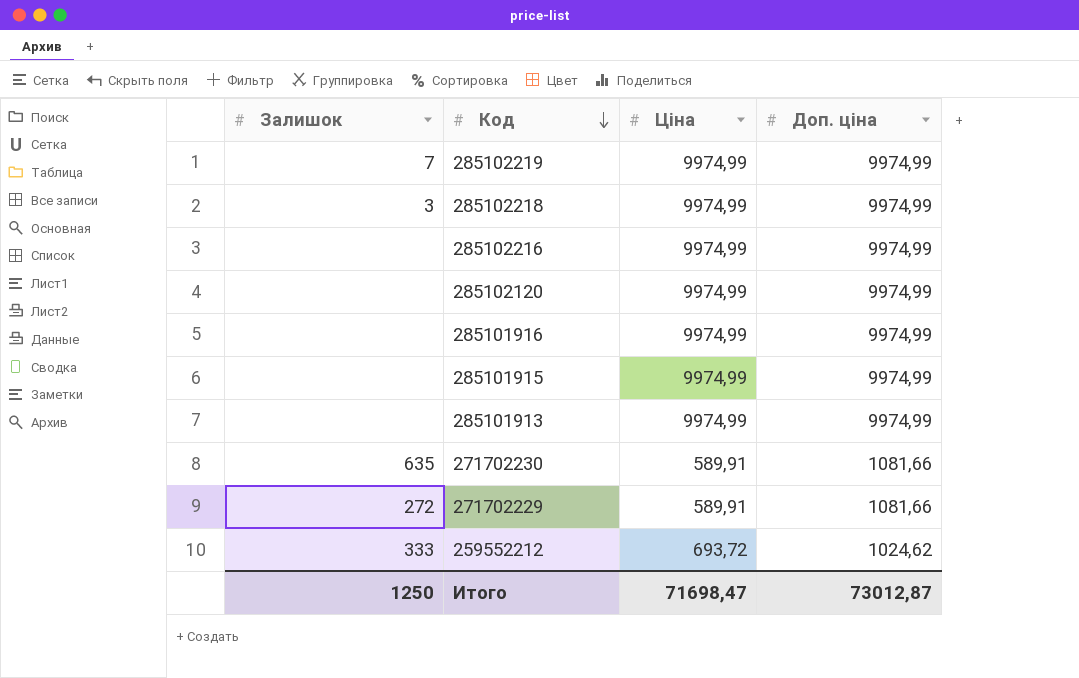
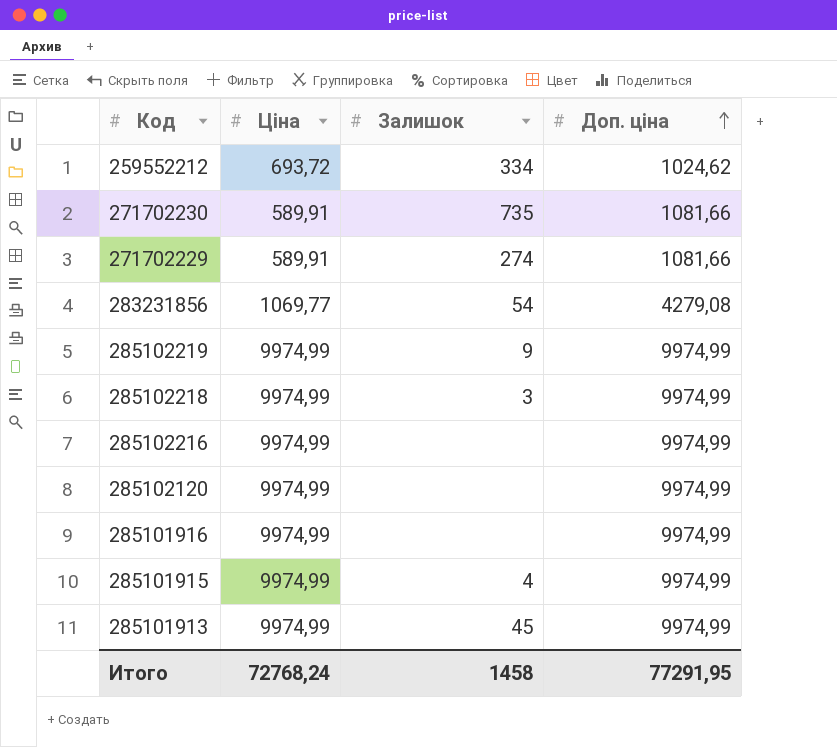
row order: Код descending -> Доп. ціна ascending
column Залишок | position: 1 -> 3
259552212 | Залишок: 333 -> 334
271702230 | Залишок: 635 -> 735
271702229 | Залишок: 272 -> 274
row 283231856: none -> 1069,77 | 54 | 4279,08
285102219 | Залишок: 7 -> 9
285101915 | Залишок: none -> 4
285101913 | Залишок: none -> 45
Итого | Ціна: 71698,47 -> 72768,24
Итого | Залишок: 1250 -> 1458
Итого | Доп. ціна: 73012,87 -> 77291,95

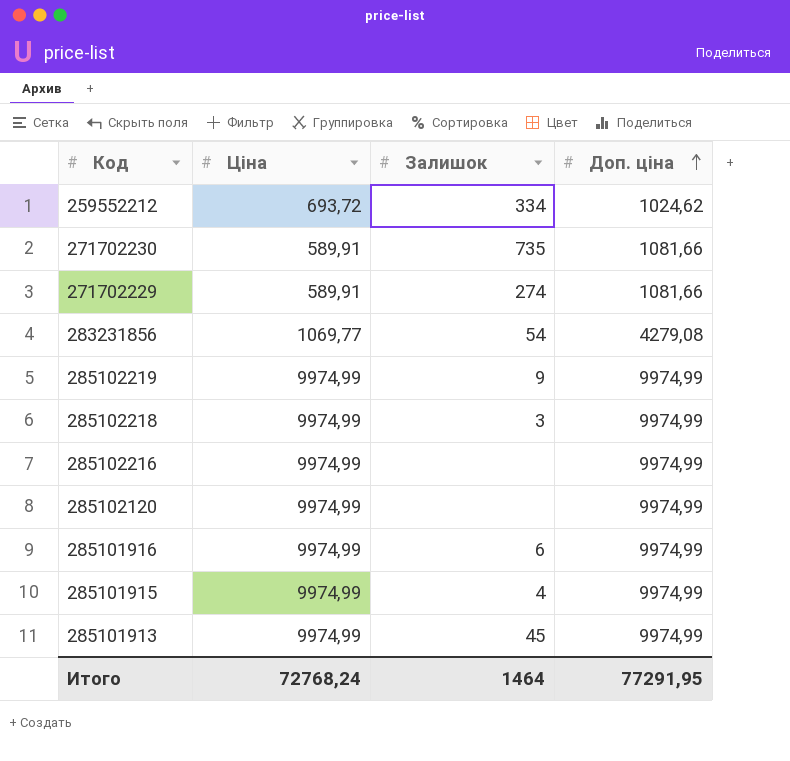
285101916 | Залишок: none -> 6
Итого | Залишок: 1458 -> 1464

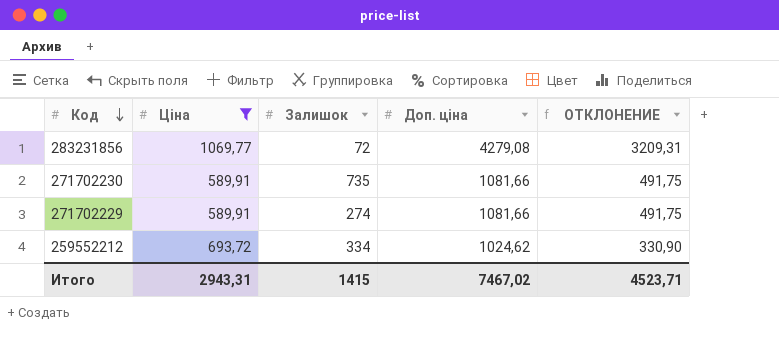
filter: none -> Ціна != 9974,99
row order: Доп. ціна ascending -> Код descending
column ОТКЛОНЕНИЕ | formula: none -> [Доп. ціна] - [Ціна]
283231856 | Залишок: 54 -> 72
Итого | Ціна: 72768,24 -> 2943,31
Итого | Залишок: 1464 -> 1415
Итого | Доп. ціна: 77291,95 -> 7467,02

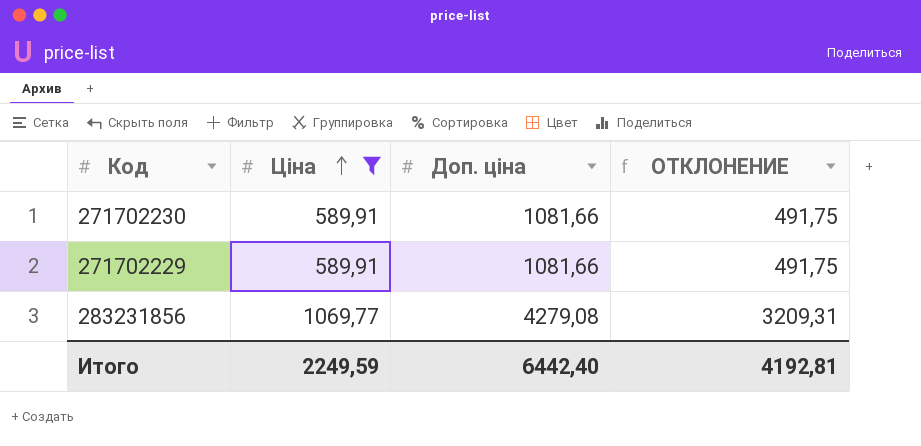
row order: Код descending -> Ціна ascending
column Залишок | position: 3 -> none
row 259552212: 693,72 | 334 | 1024,62 | 330,90 -> none
Итого | Ціна: 2943,31 -> 2249,59
Итого | Доп. ціна: 7467,02 -> 6442,40
Итого | ОТКЛОНЕНИЕ: 4523,71 -> 4192,81

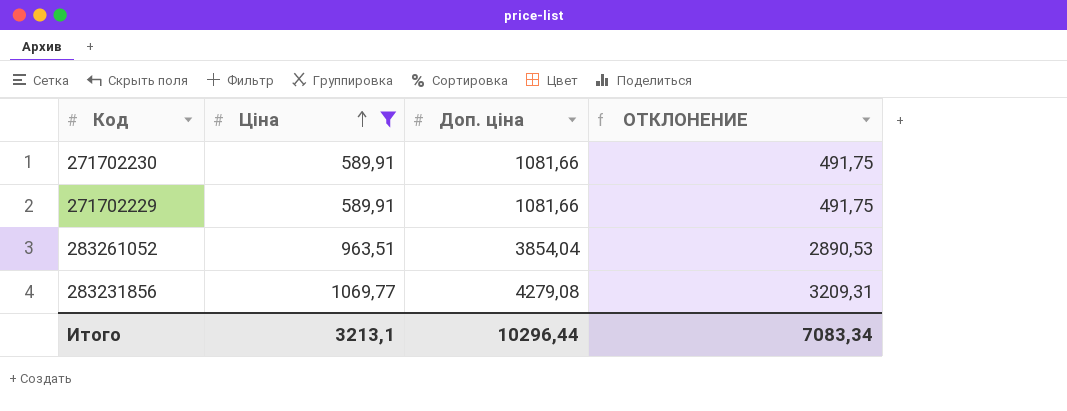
row 283261052: none -> 963,51 | 3854,04 | 2890,53
Итого | Ціна: 2249,59 -> 3213,1
Итого | Доп. ціна: 6442,40 -> 10296,44
Итого | ОТКЛОНЕНИЕ: 4192,81 -> 7083,34

